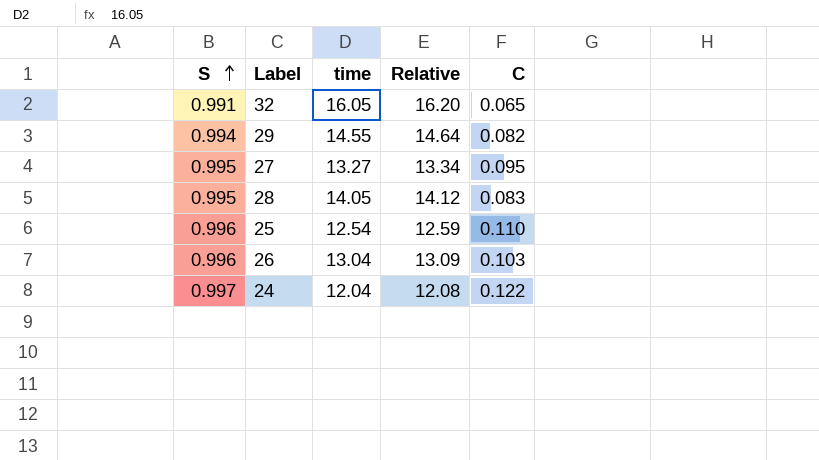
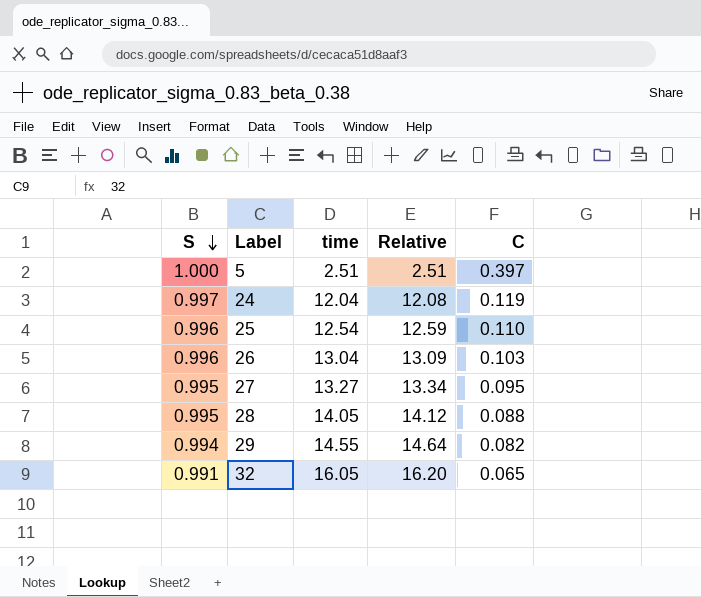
row order: S ascending -> S descending
row 5: none -> 1.000 | 2.51 | 2.51 | 0.397
24 | C: 0.122 -> 0.119
28 | C: 0.083 -> 0.088

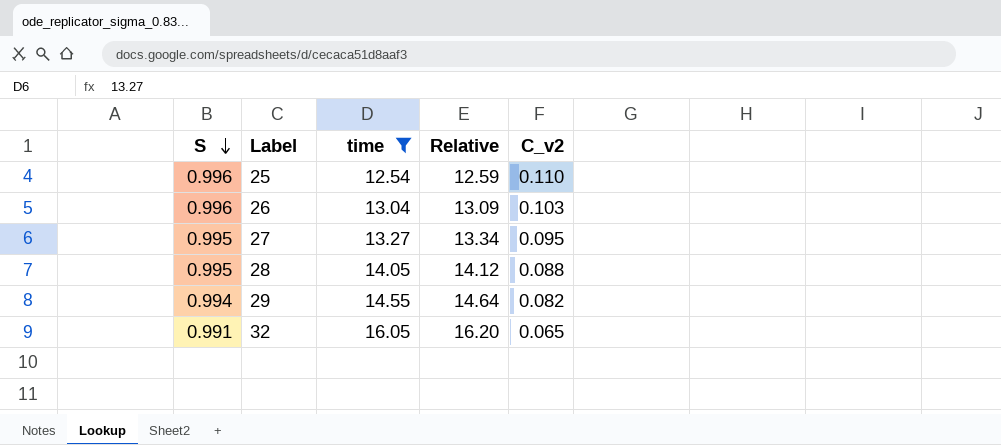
filter: none -> time >= 12.54
column name: C -> C_v2

